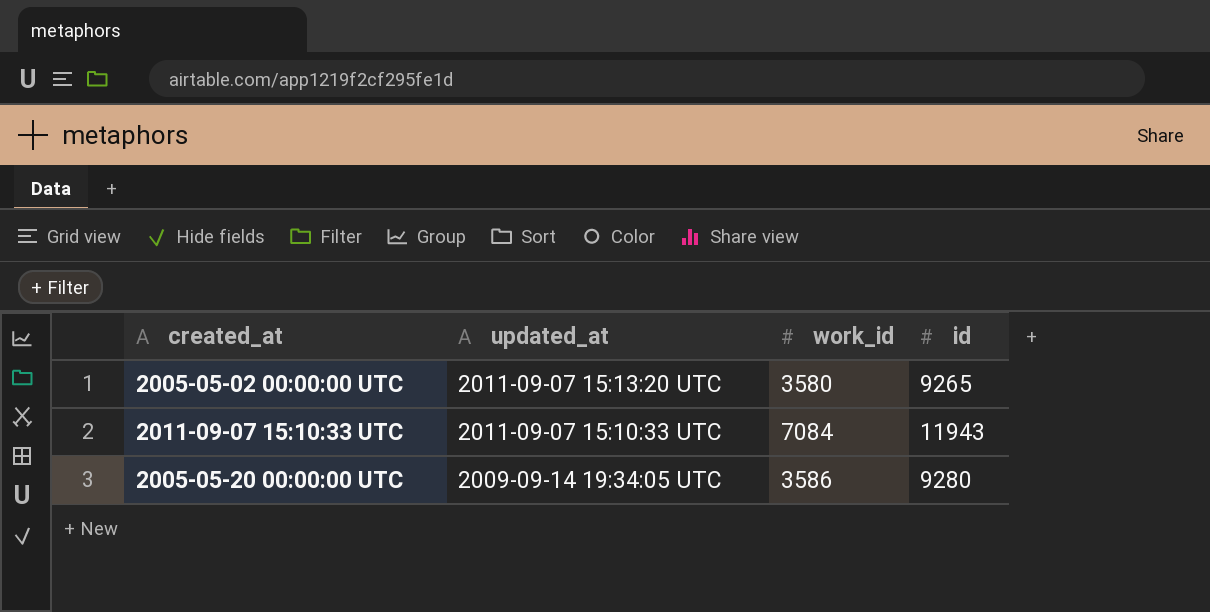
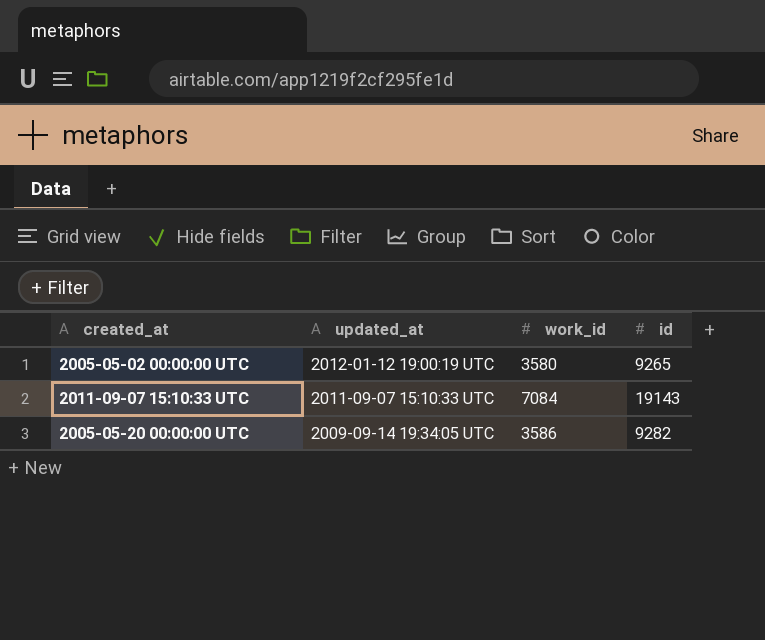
2005-05-02 00:00:00 UTC | updated_at: 2011-09-07 15:13:20 UTC -> 2012-01-12 19:00:19 UTC
2011-09-07 15:10:33 UTC | id: 11943 -> 19143
2005-05-20 00:00:00 UTC | id: 9280 -> 9282

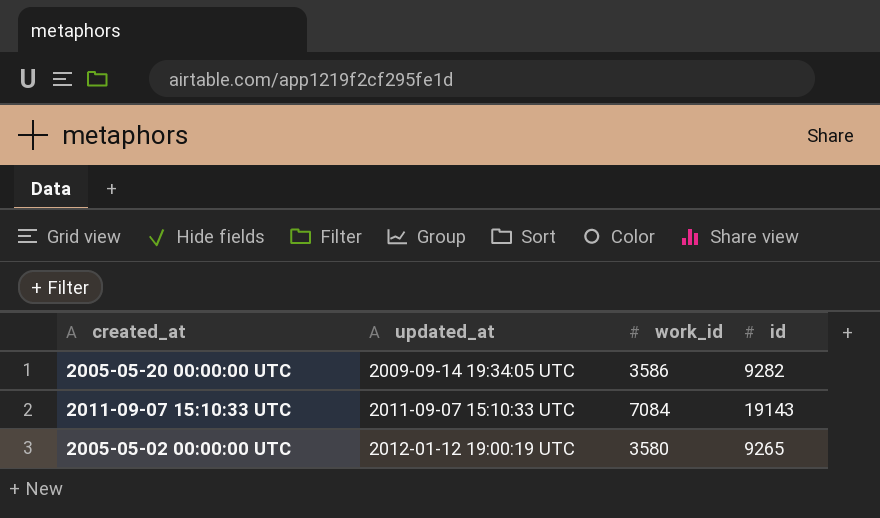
row order: updated_at descending -> updated_at ascending

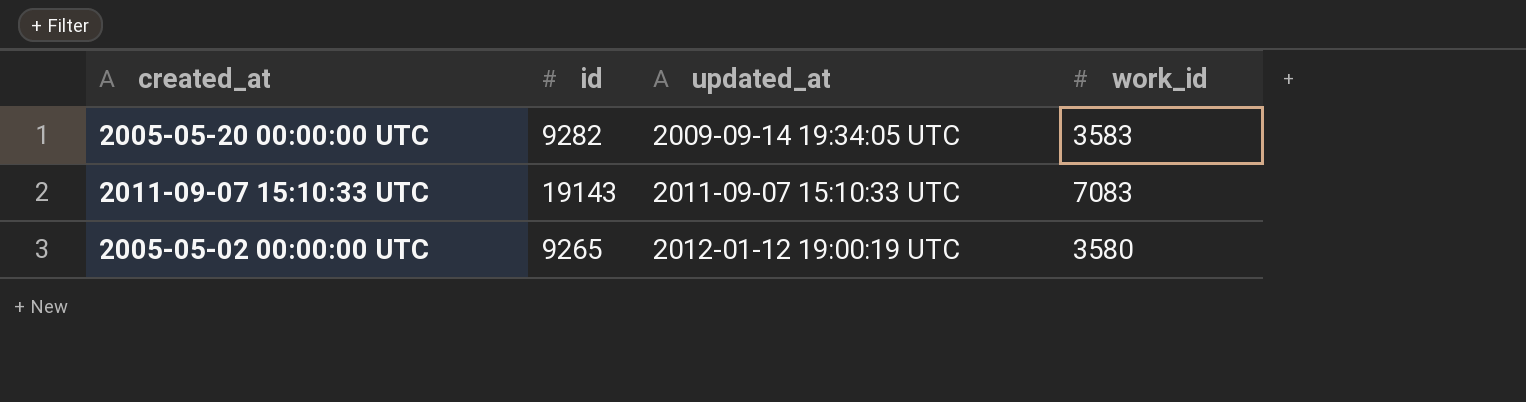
column id | position: 4 -> 2
2005-05-20 00:00:00 UTC | work_id: 3586 -> 3583
2011-09-07 15:10:33 UTC | work_id: 7084 -> 7083

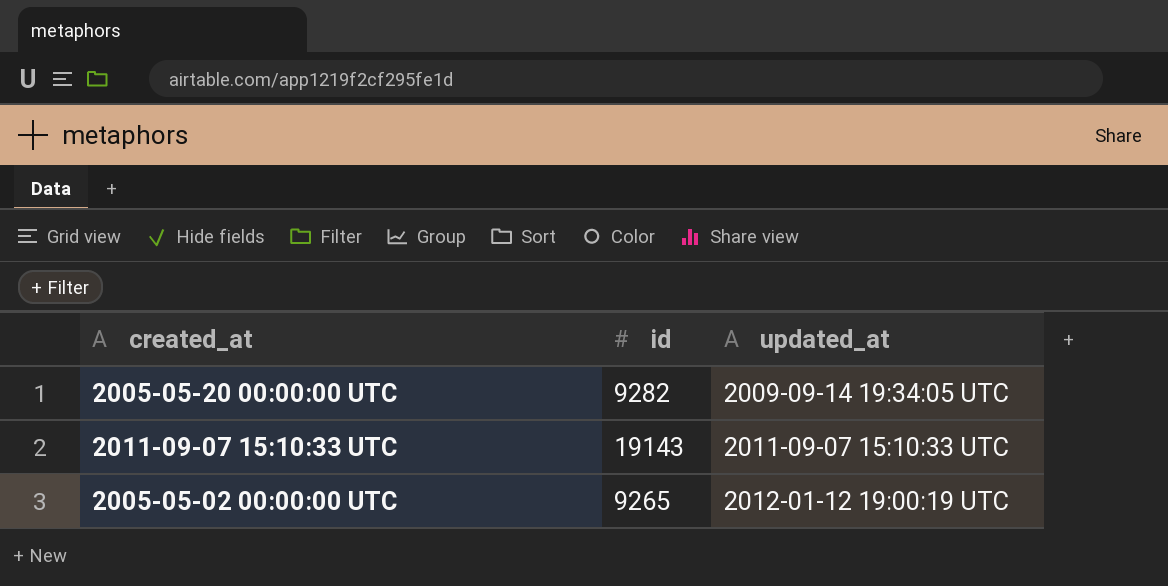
column work_id | position: 4 -> none

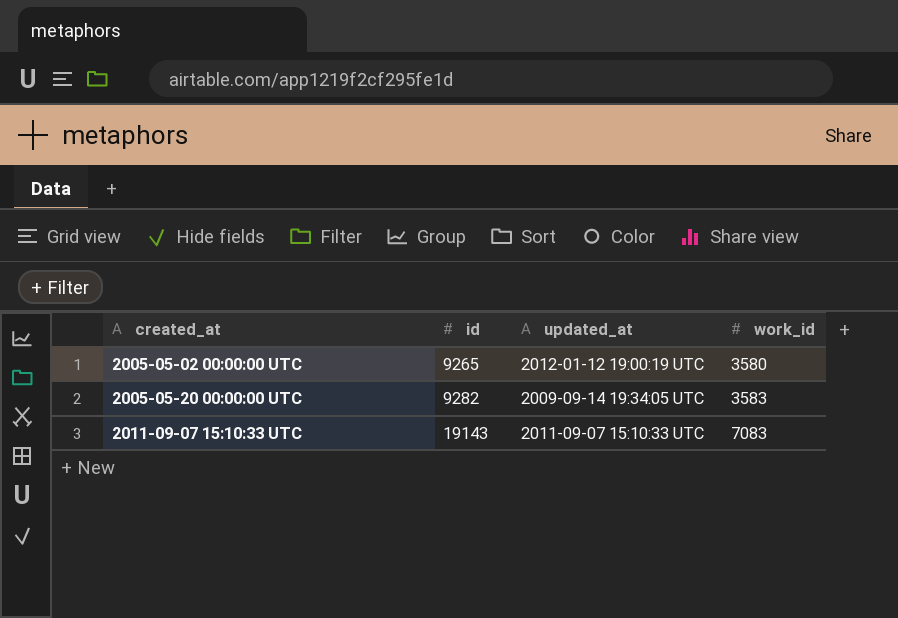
row order: updated_at ascending -> created_at ascending
column work_id | position: none -> 4

